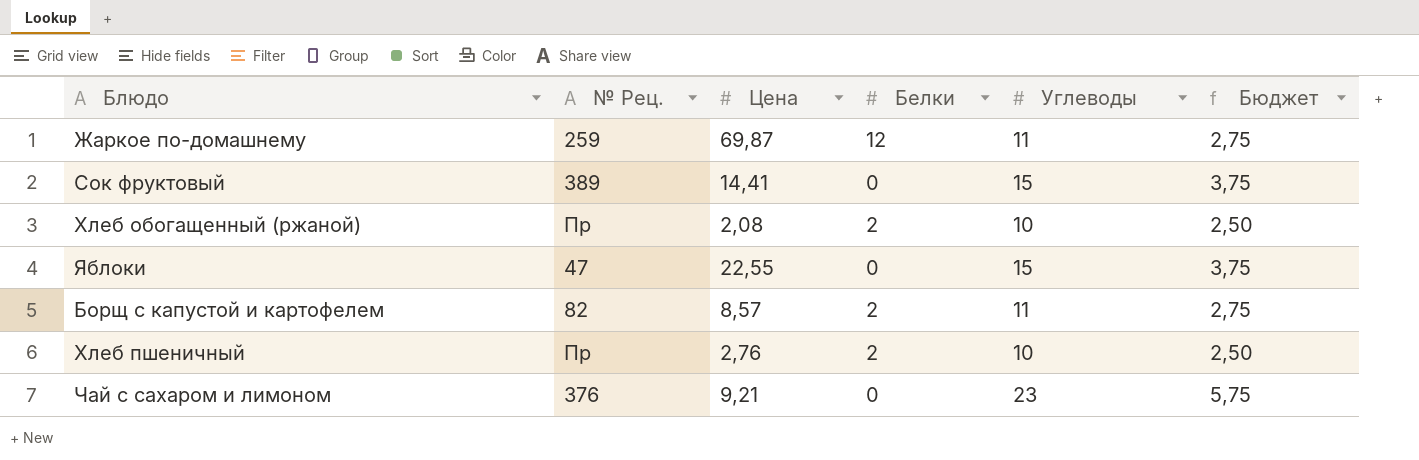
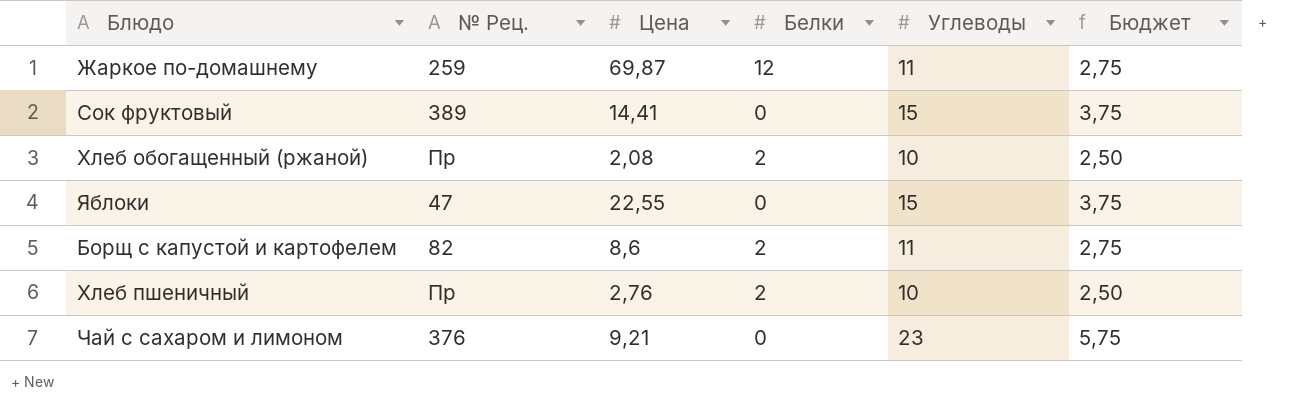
Борщ с капустой и картофелем | Цена: 8,57 -> 8,6

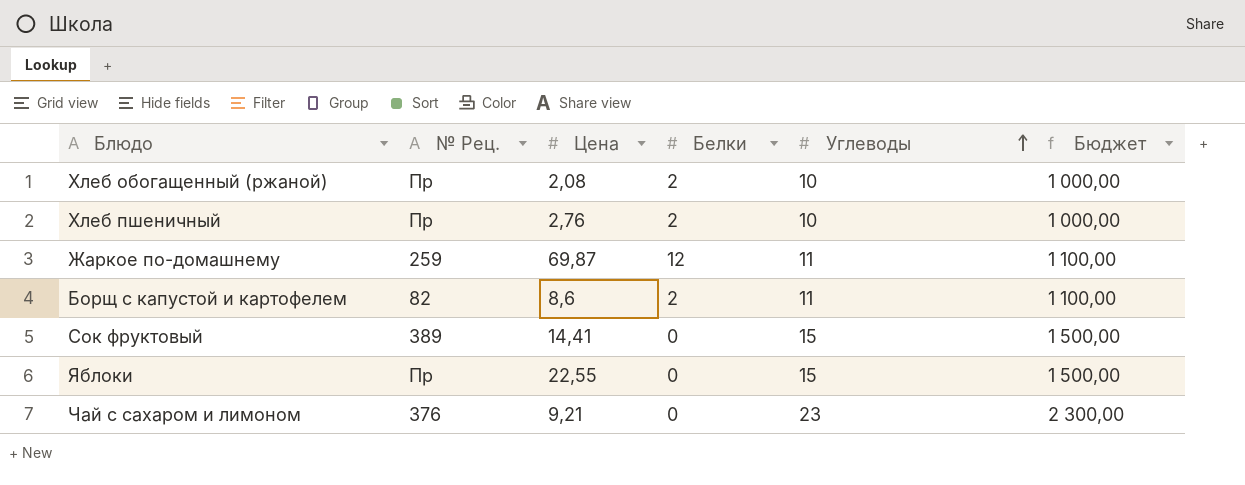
row order: none -> Углеводы ascending
column Бюджет | formula: [Углеводы] * 0,25 -> [Углеводы] * 100
Яблоки | № Рец.: 47 -> Пр

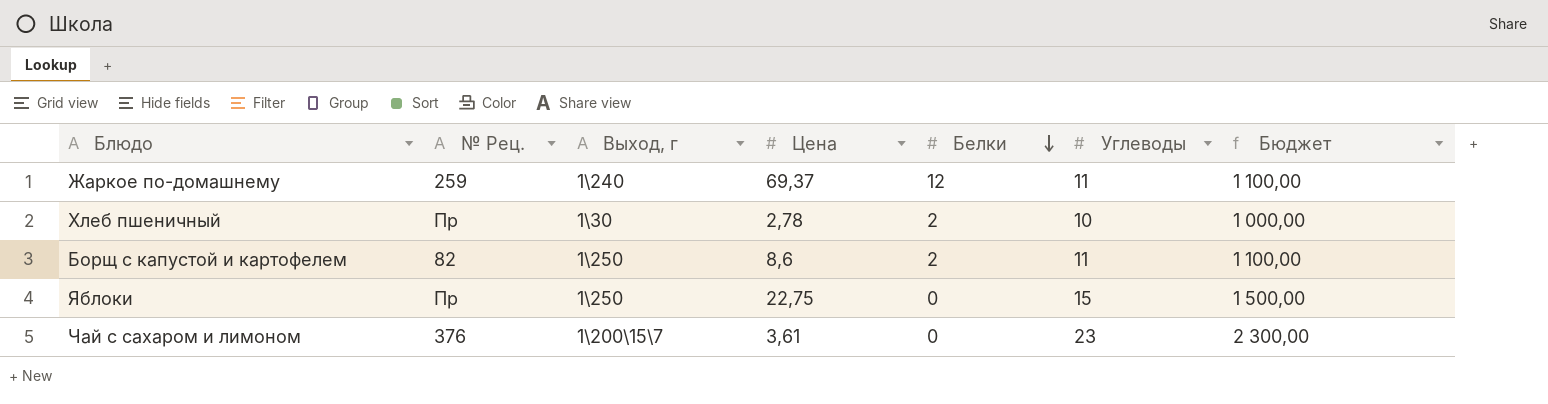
row order: Углеводы ascending -> Белки descending
column Выход, г | position: none -> 3
row Хлеб обогащенный (ржаной): Пр | 2,08 | 2 | 10 | 1 000,00 -> none
row Сок фруктовый: 389 | 14,41 | 0 | 15 | 1 500,00 -> none
Жаркое по-домашнему | Цена: 69,87 -> 69,37
Хлеб пшеничный | Цена: 2,76 -> 2,78
Яблоки | Цена: 22,55 -> 22,75
Чай с сахаром и лимоном | Цена: 9,21 -> 3,61

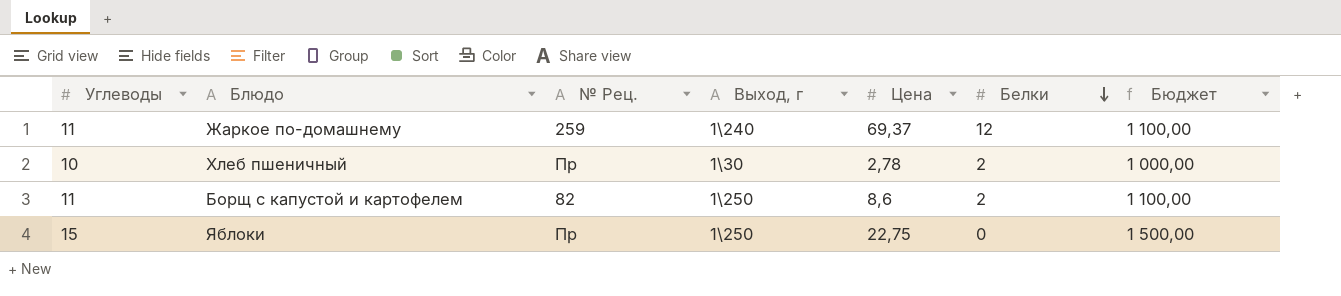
column Углеводы | position: 6 -> 1
row Чай с сахаром и лимоном: 376 | 1\200\15\7 | 3,61 | 0 | 23 | 2 300,00 -> none

